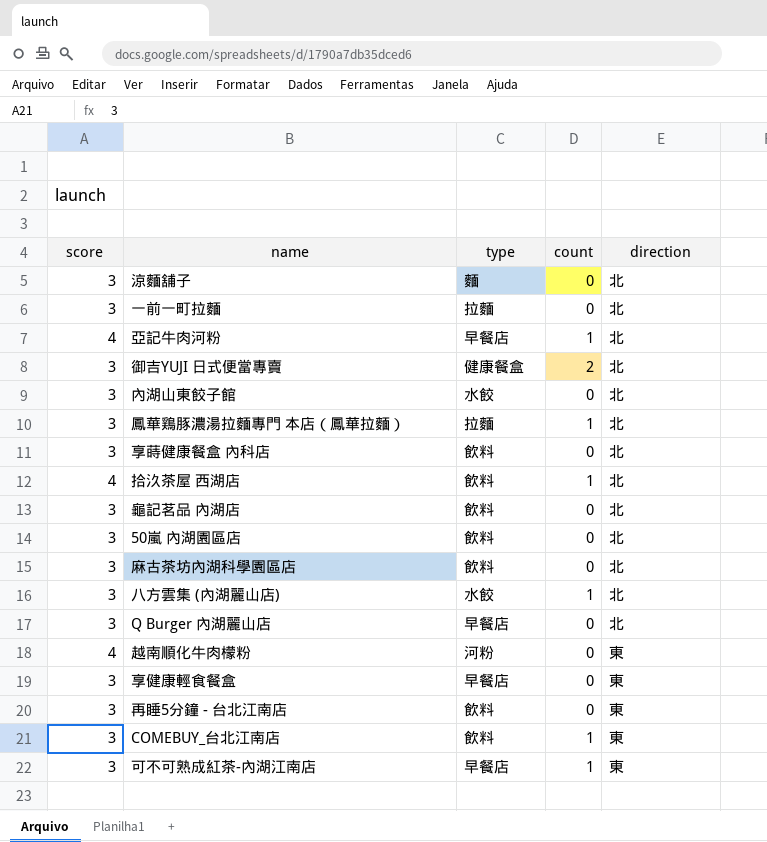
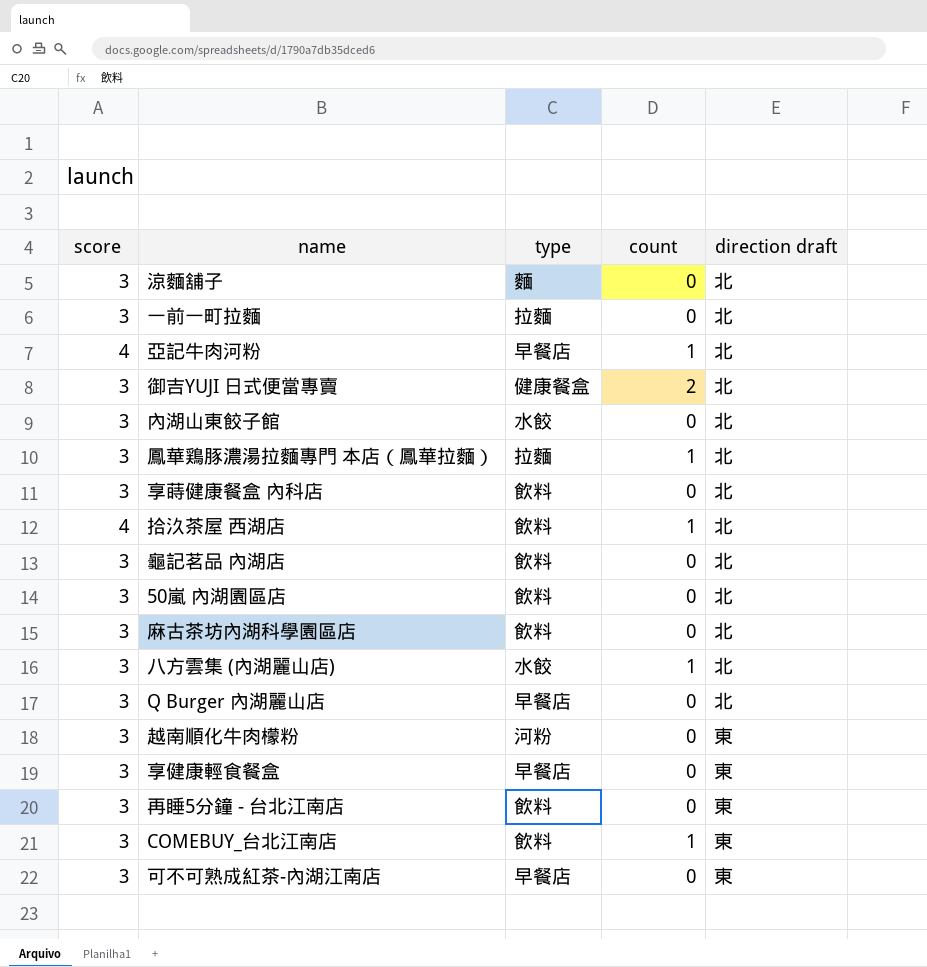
column name: direction -> direction draft
越南順化牛肉檬粉 | score: 4 -> 3
可不可熟成紅茶-內湖江南店 | count: 1 -> 0

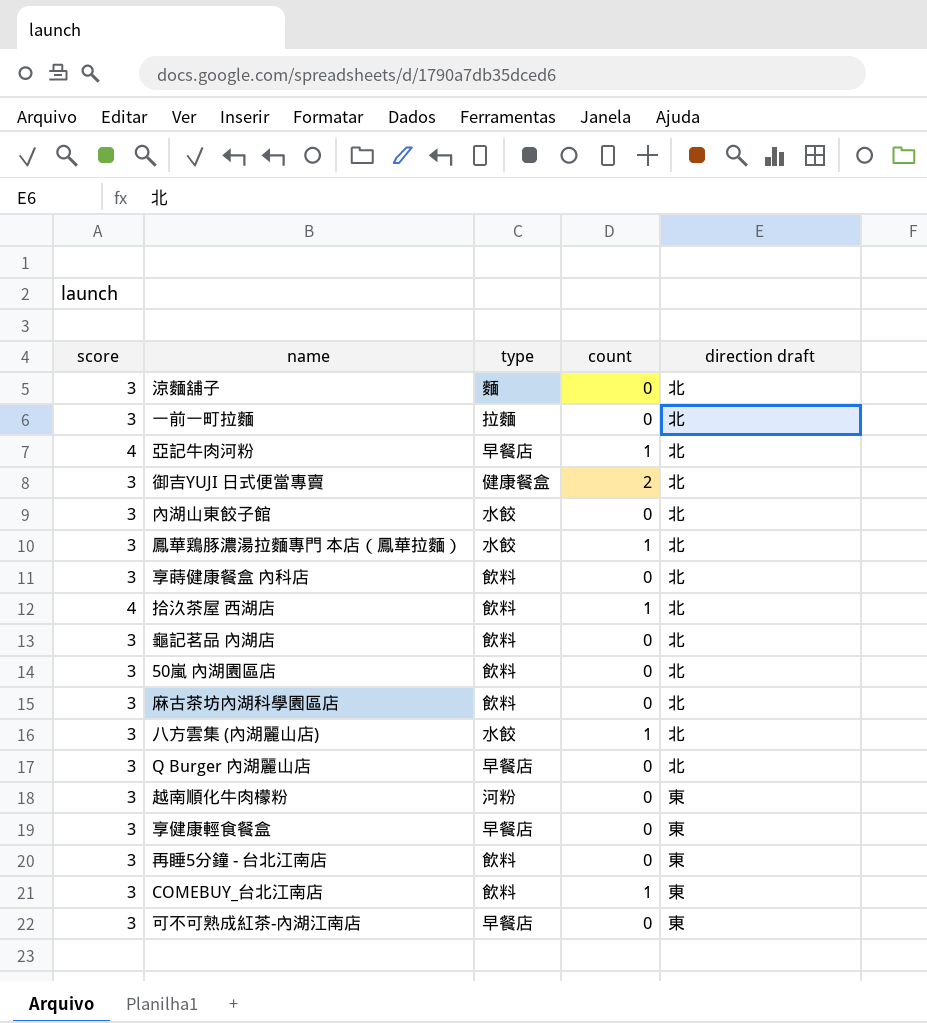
鳳華鶏豚濃湯拉麵專門 本店（鳳華拉麵） | type: 拉麵 -> 水餃

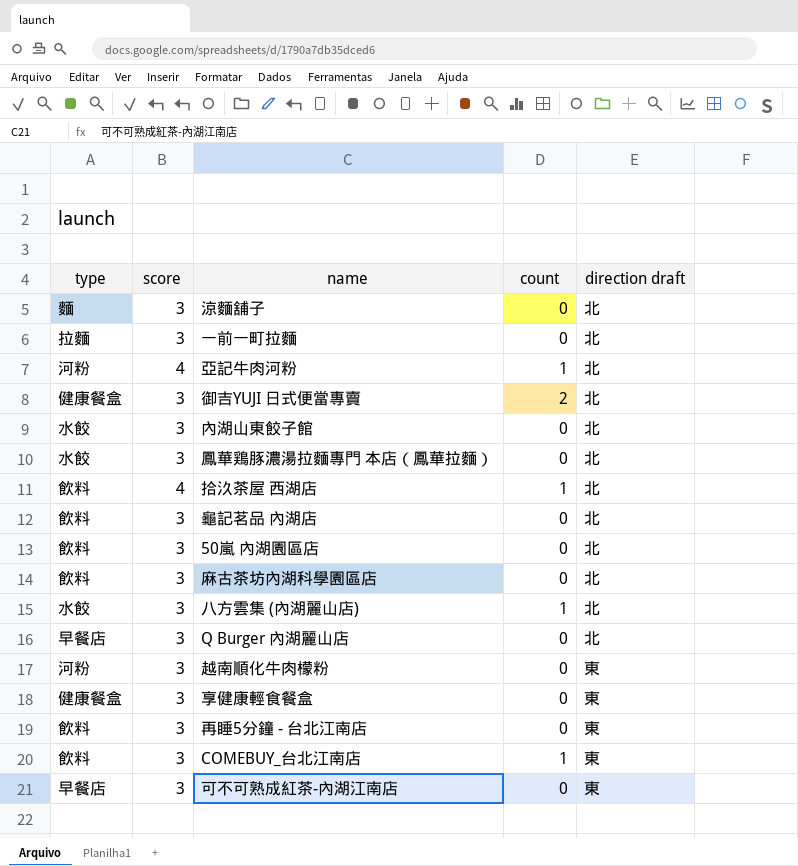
column type | position: 3 -> 1
row 享蒔健康餐盒 內科店: 3 | 飲料 | 0 | 北 -> none
亞記牛肉河粉 | type: 早餐店 -> 河粉
鳳華鶏豚濃湯拉麵專門 本店（鳳華拉麵） | count: 1 -> 0
享健康輕食餐盒 | type: 早餐店 -> 健康餐盒

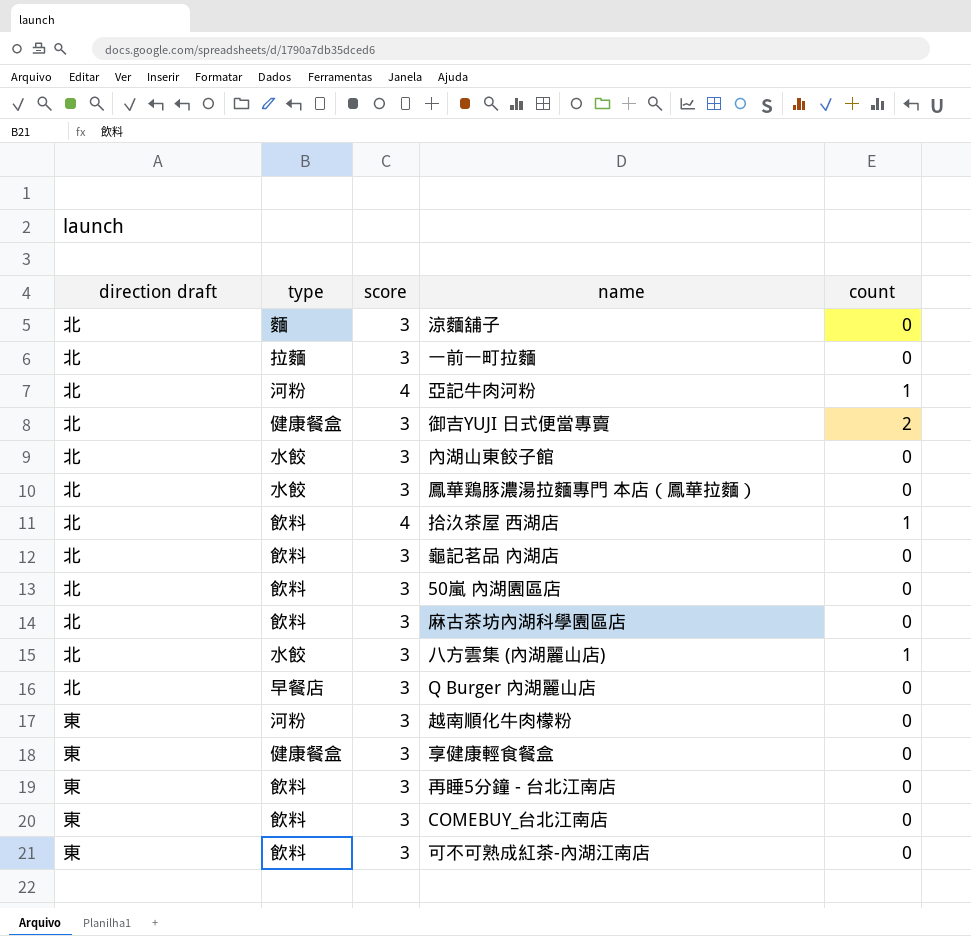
column direction draft | position: 5 -> 1
COMEBUY_台北江南店 | count: 1 -> 0
可不可熟成紅茶-內湖江南店 | type: 早餐店 -> 飲料

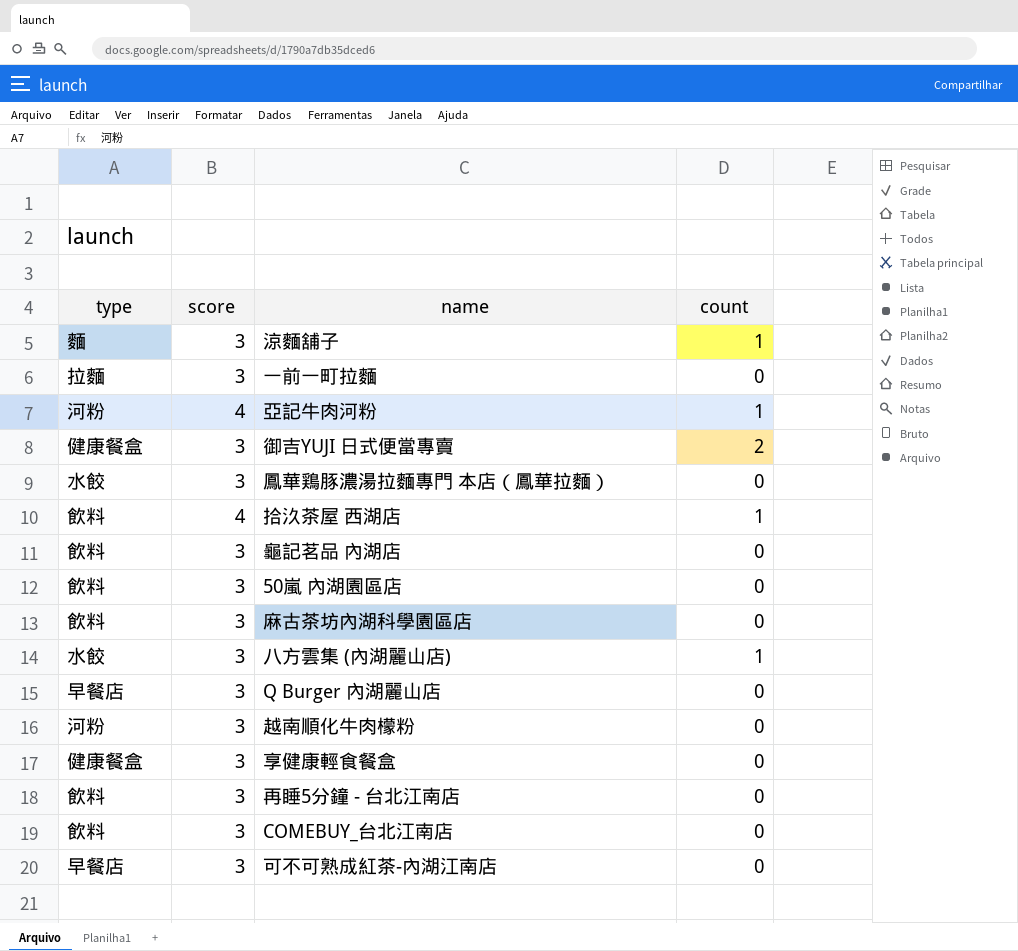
column direction draft | position: 1 -> none
row 內湖山東餃子館: 北 | 水餃 | 3 | 0 -> none
涼麵舖子 | count: 0 -> 1
可不可熟成紅茶-內湖江南店 | type: 飲料 -> 早餐店

